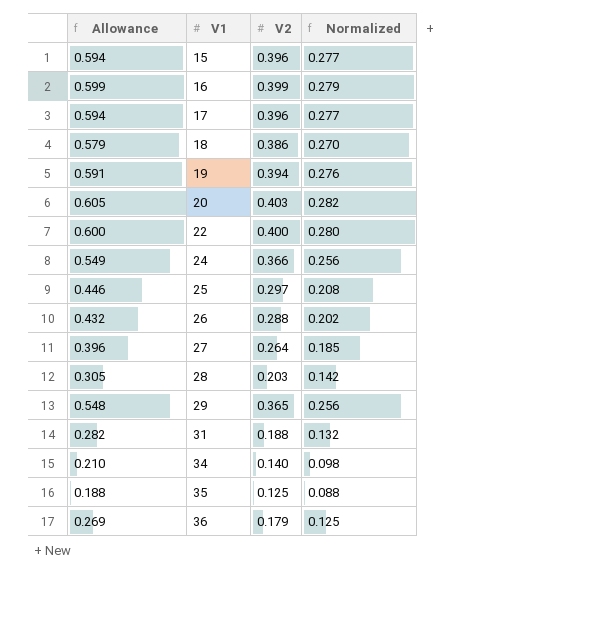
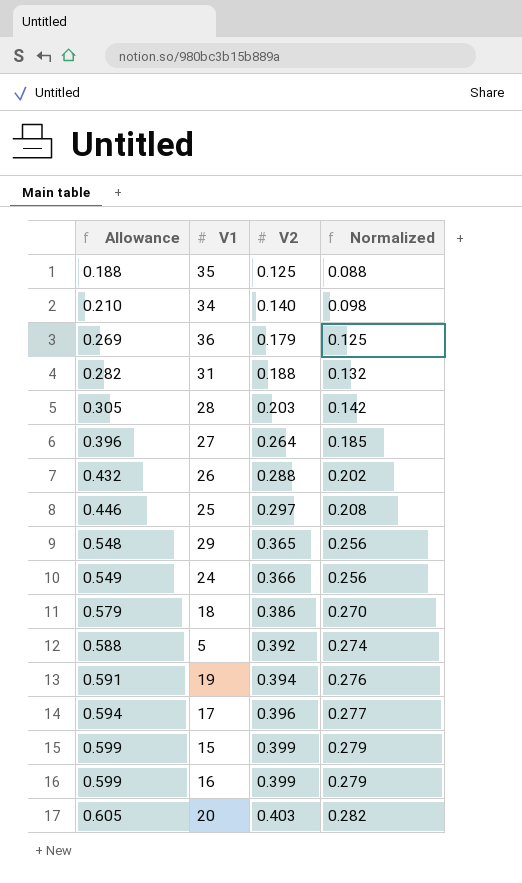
row order: V1 ascending -> Allowance ascending
row 22: 0.600 | 0.400 | 0.280 -> none
row 5: none -> 0.588 | 0.392 | 0.274
15 | Allowance: 0.594 -> 0.599
15 | V2: 0.396 -> 0.399
15 | Normalized: 0.277 -> 0.279

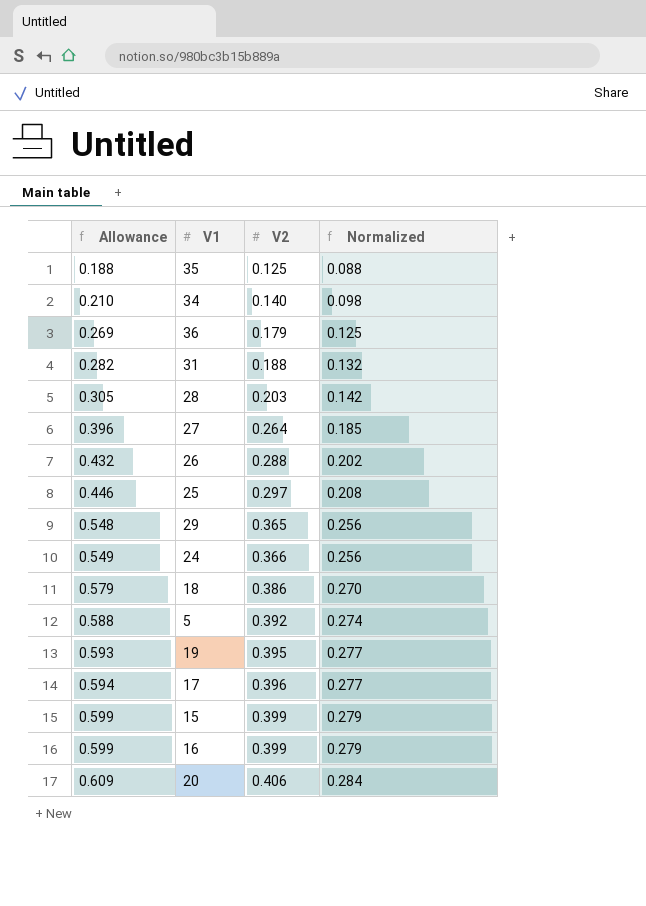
19 | Allowance: 0.591 -> 0.593
19 | V2: 0.394 -> 0.395
19 | Normalized: 0.276 -> 0.277
20 | Allowance: 0.605 -> 0.609
20 | V2: 0.403 -> 0.406
20 | Normalized: 0.282 -> 0.284

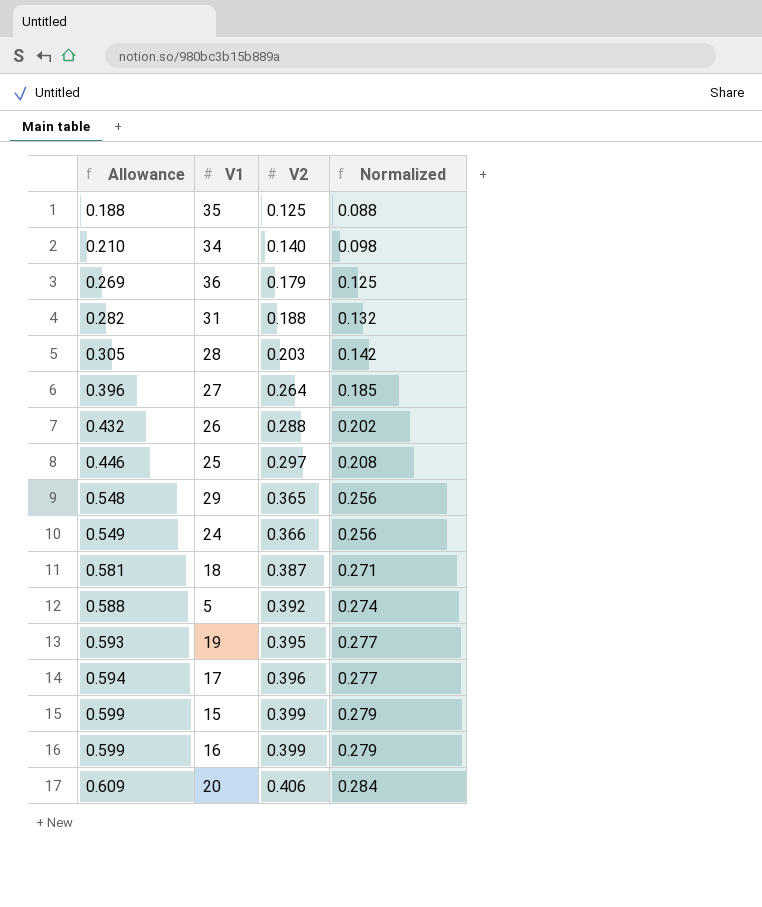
18 | Allowance: 0.579 -> 0.581
18 | V2: 0.386 -> 0.387
18 | Normalized: 0.270 -> 0.271

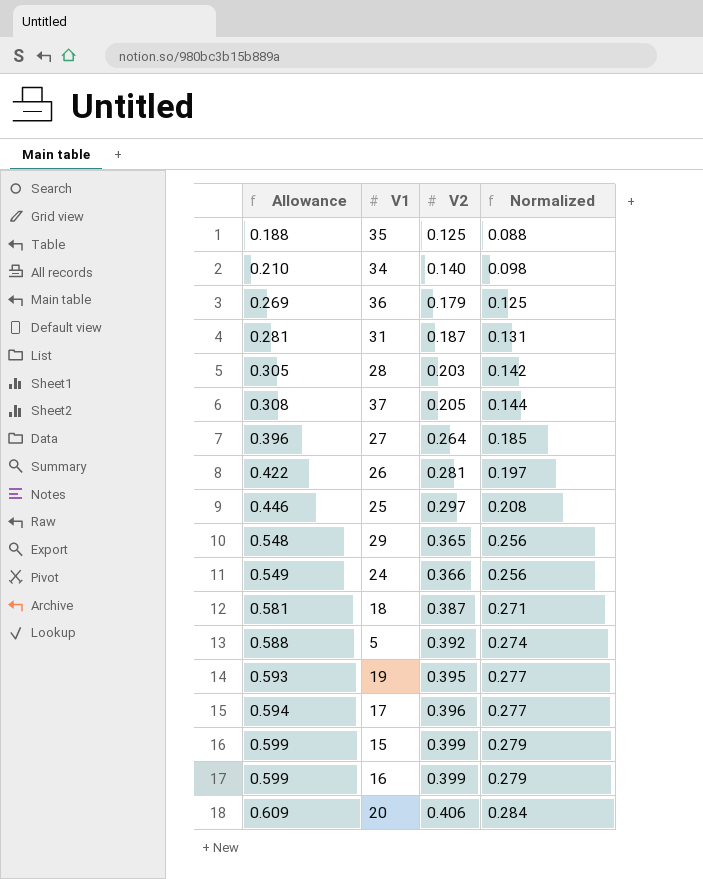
31 | Allowance: 0.282 -> 0.281
31 | V2: 0.188 -> 0.187
31 | Normalized: 0.132 -> 0.131
row 37: none -> 0.308 | 0.205 | 0.144
26 | Allowance: 0.432 -> 0.422
26 | V2: 0.288 -> 0.281
26 | Normalized: 0.202 -> 0.197

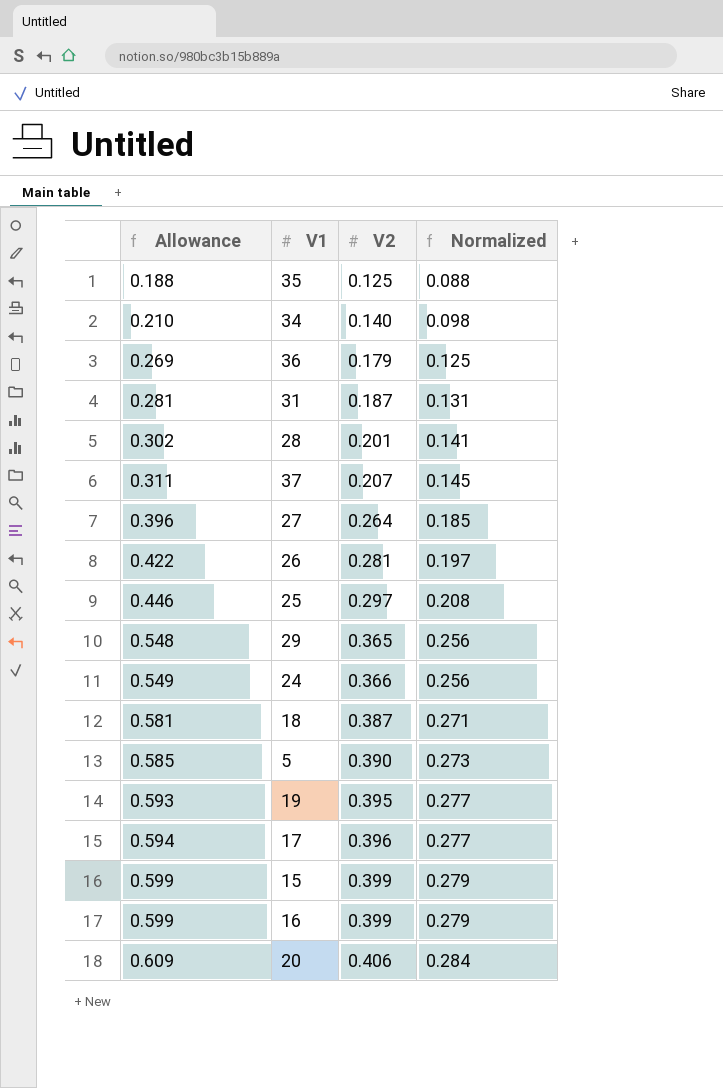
28 | Allowance: 0.305 -> 0.302
28 | V2: 0.203 -> 0.201
28 | Normalized: 0.142 -> 0.141
37 | Allowance: 0.308 -> 0.311
37 | V2: 0.205 -> 0.207
37 | Normalized: 0.144 -> 0.145
5 | Allowance: 0.588 -> 0.585
5 | V2: 0.392 -> 0.390
5 | Normalized: 0.274 -> 0.273

